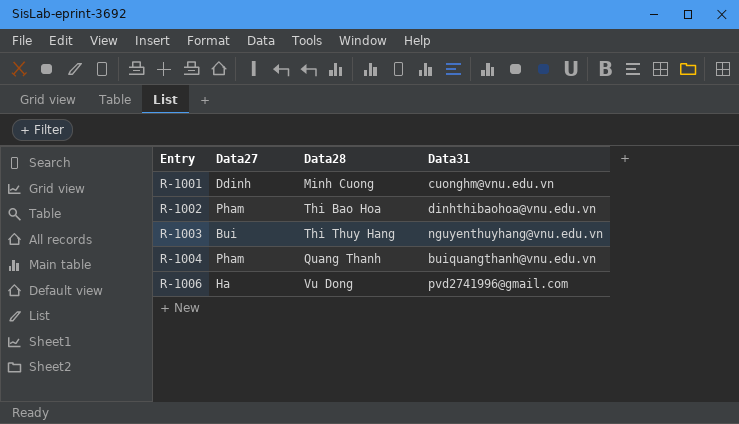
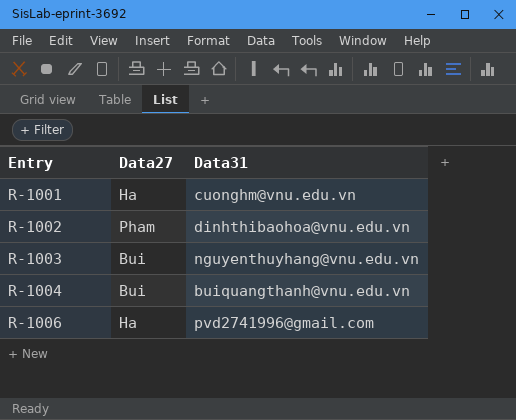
column Data28 | position: 3 -> none
R-1001 | Data27: Ddinh -> Ha
R-1004 | Data27: Pham -> Bui

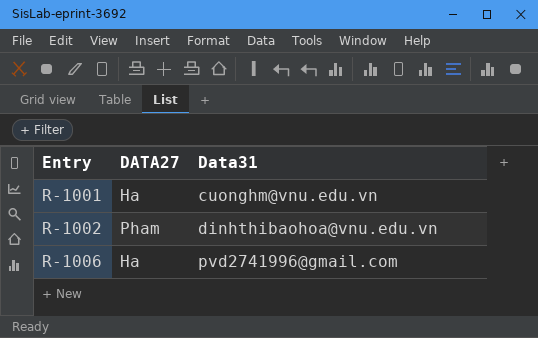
column name: Data27 -> DATA27
row R-1003: Bui | nguyenthuyhang@vnu.edu.vn -> none
row R-1004: Bui | buiquangthanh@vnu.edu.vn -> none

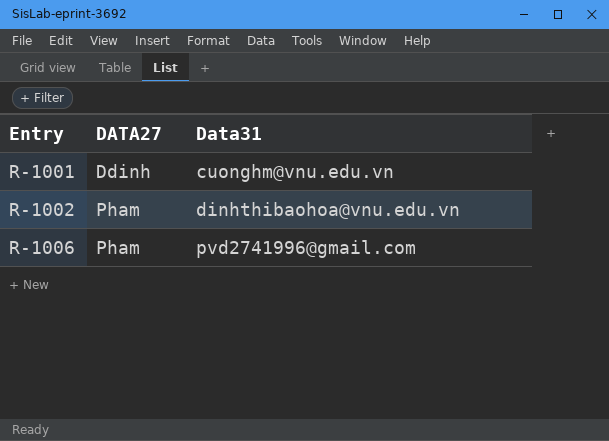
R-1001 | DATA27: Ha -> Ddinh
R-1006 | DATA27: Ha -> Pham

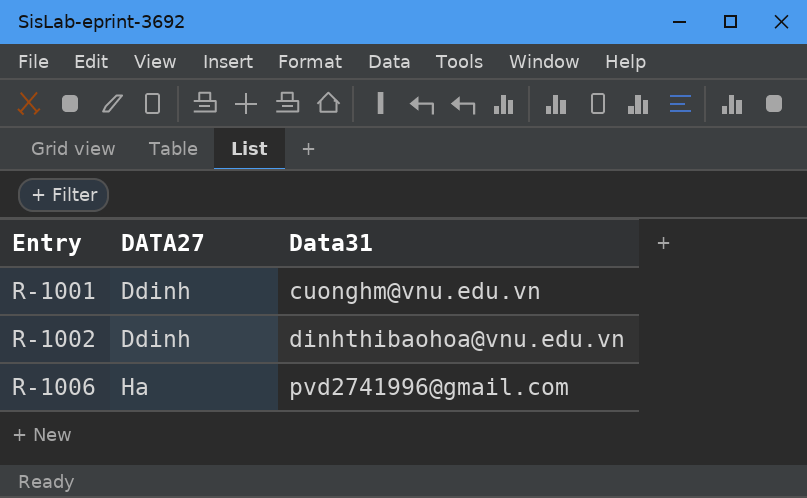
R-1002 | DATA27: Pham -> Ddinh
R-1006 | DATA27: Pham -> Ha

